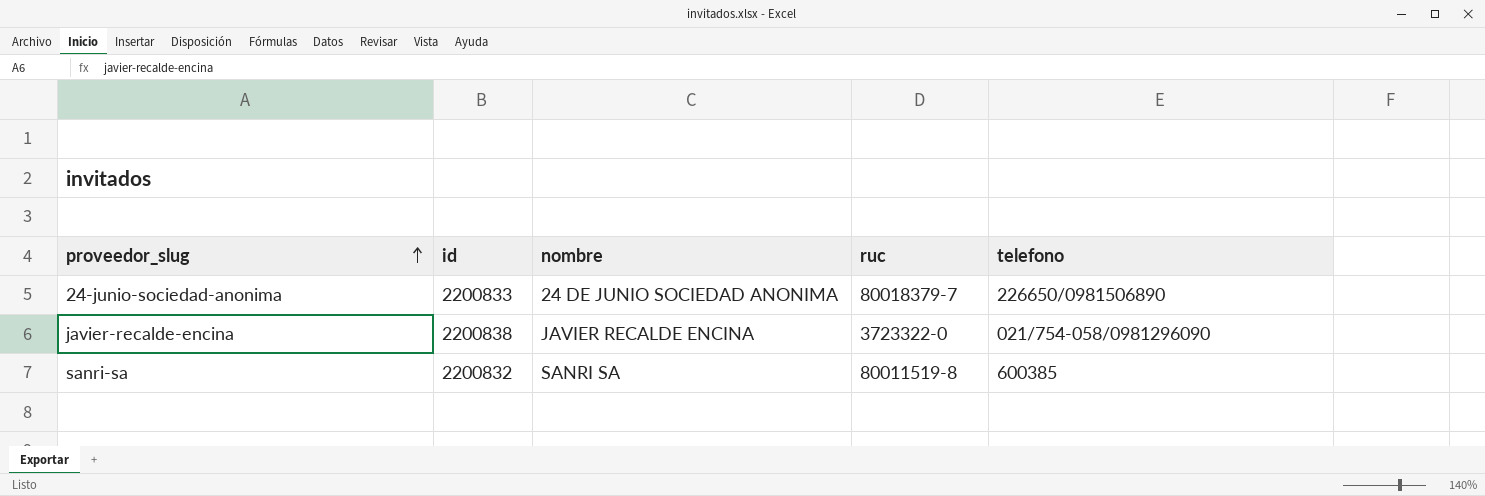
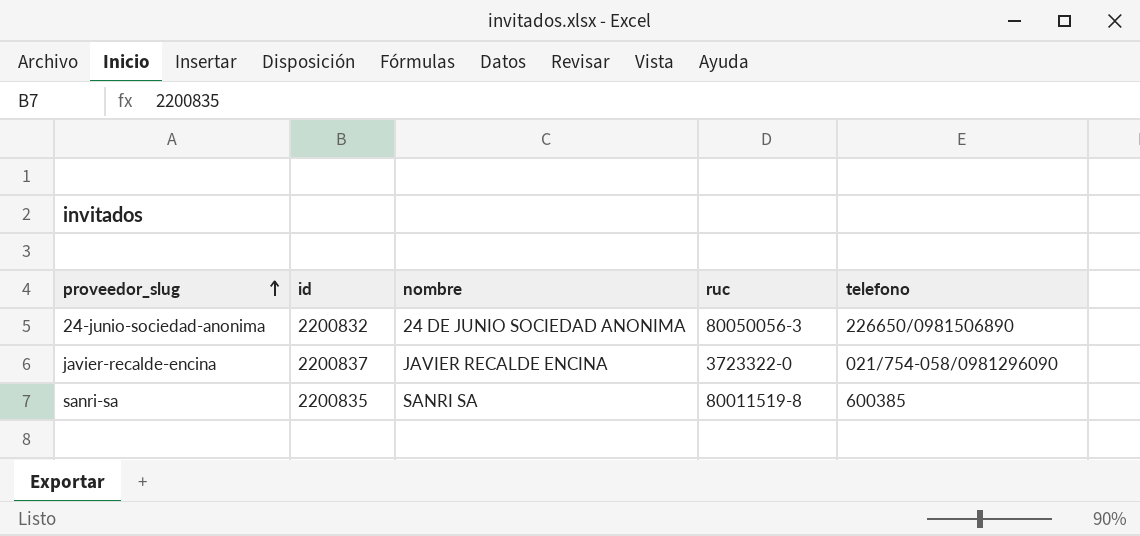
24-junio-sociedad-anonima | id: 2200833 -> 2200832
24-junio-sociedad-anonima | ruc: 80018379-7 -> 80050056-3
javier-recalde-encina | id: 2200838 -> 2200837
sanri-sa | id: 2200832 -> 2200835

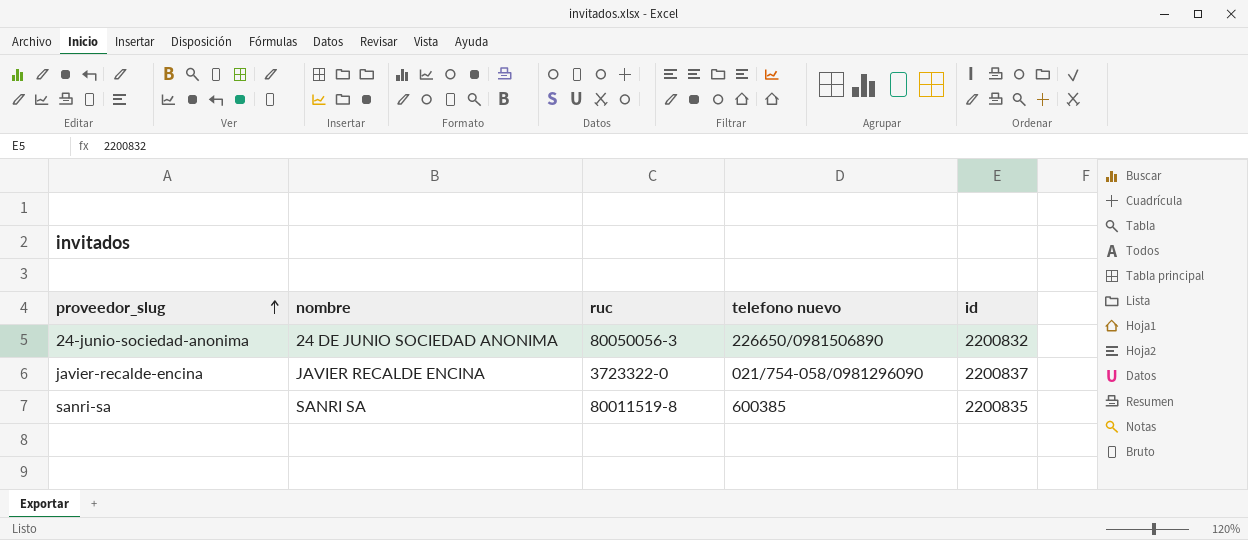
column name: telefono -> telefono nuevo
column id | position: 2 -> 5

